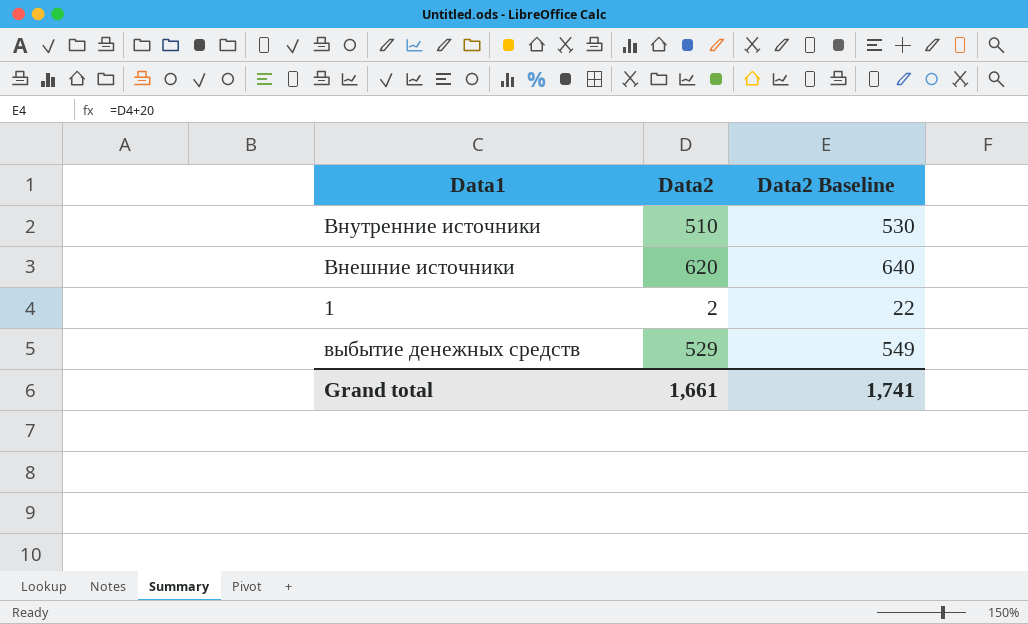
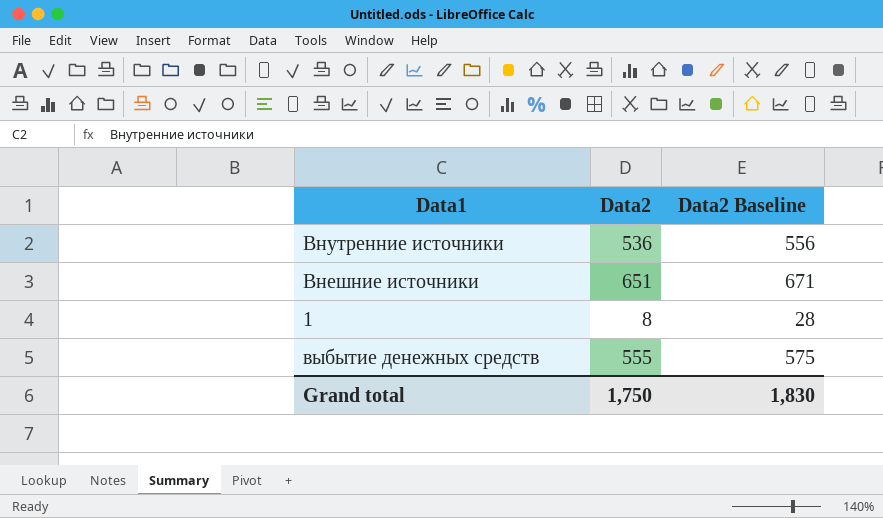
Внутренние источники | Data2: 510 -> 536
Внутренние источники | Data2 Baseline: 530 -> 556
Внешние источники | Data2: 620 -> 651
Внешние источники | Data2 Baseline: 640 -> 671
1 | Data2: 2 -> 8
1 | Data2 Baseline: 22 -> 28
выбытие денежных средств | Data2: 529 -> 555
выбытие денежных средств | Data2 Baseline: 549 -> 575
Grand total | Data2: 1,661 -> 1,750
Grand total | Data2 Baseline: 1,741 -> 1,830

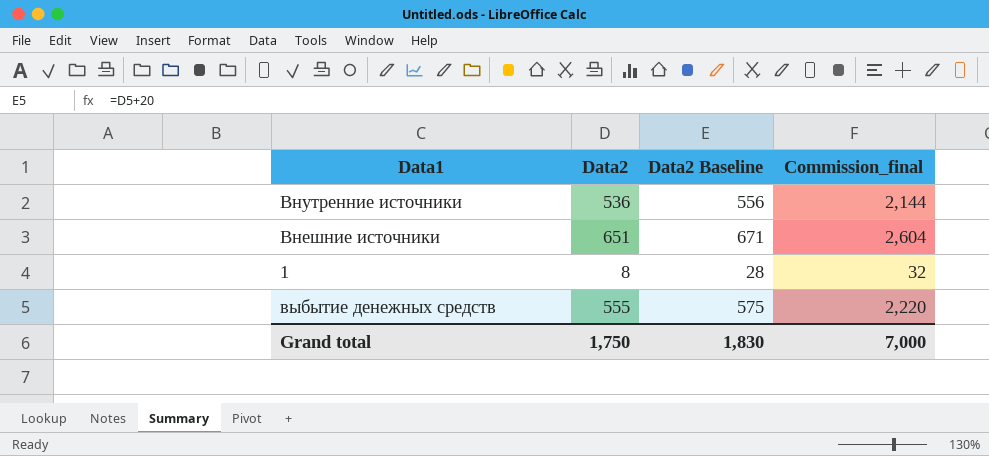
column Commission_final | formula: none -> [Data2] * 4

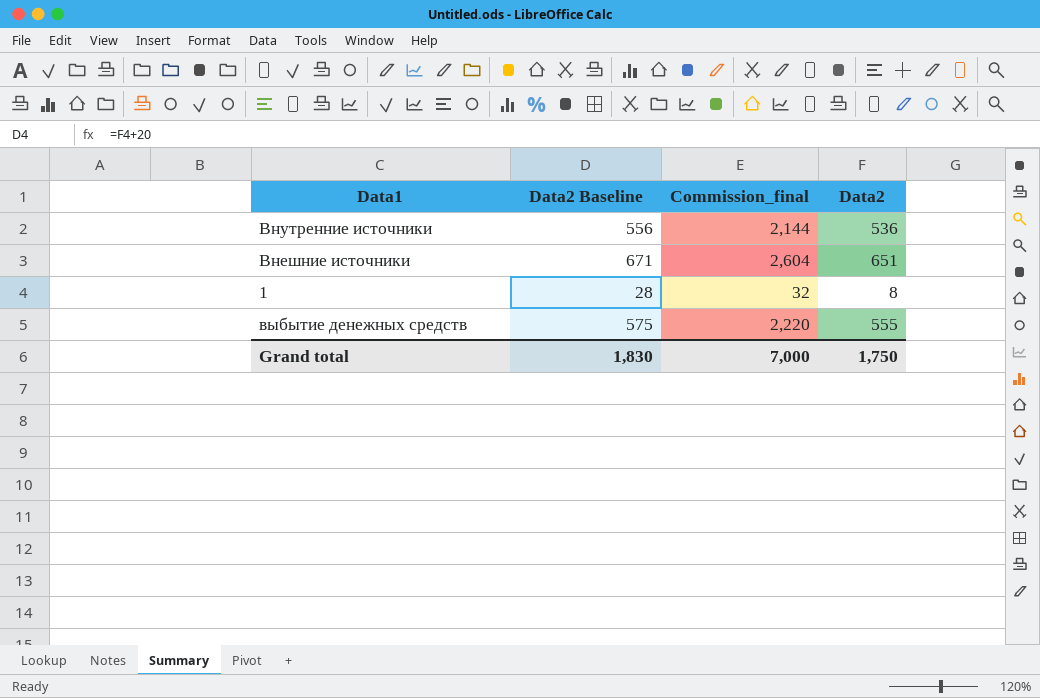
column Data2 | position: 2 -> 4

